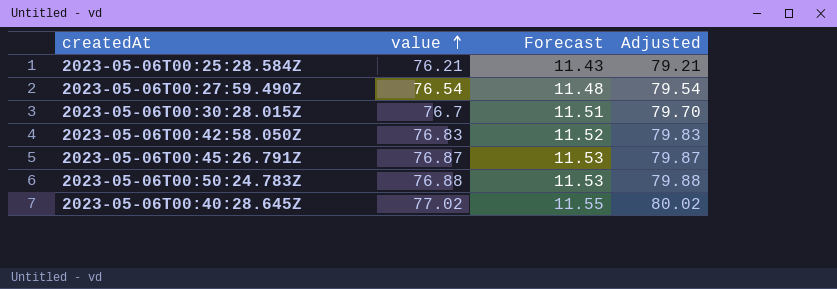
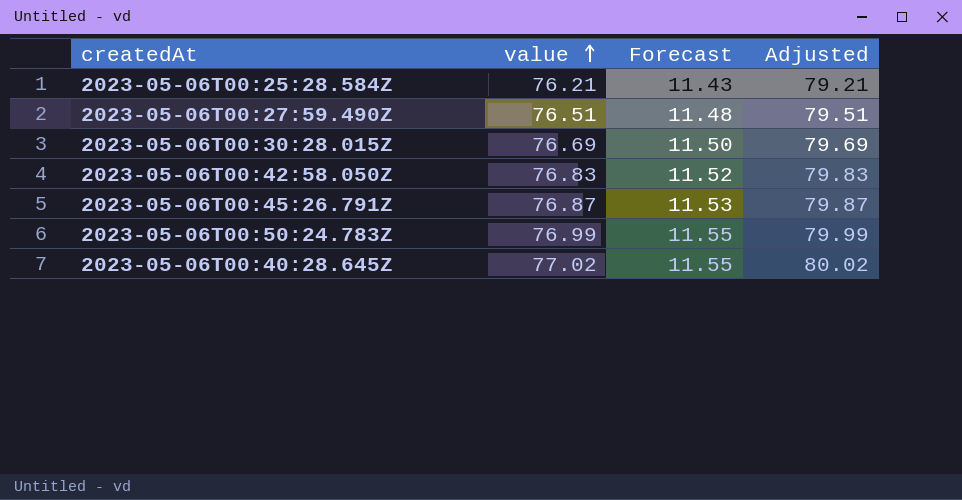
2023-05-06T00:27:59.490Z | value: 76.54 -> 76.51
2023-05-06T00:27:59.490Z | Adjusted: 79.54 -> 79.51
2023-05-06T00:30:28.015Z | value: 76.7 -> 76.69
2023-05-06T00:30:28.015Z | Forecast: 11.51 -> 11.50
2023-05-06T00:30:28.015Z | Adjusted: 79.70 -> 79.69
2023-05-06T00:50:24.783Z | value: 76.88 -> 76.99
2023-05-06T00:50:24.783Z | Forecast: 11.53 -> 11.55
2023-05-06T00:50:24.783Z | Adjusted: 79.88 -> 79.99

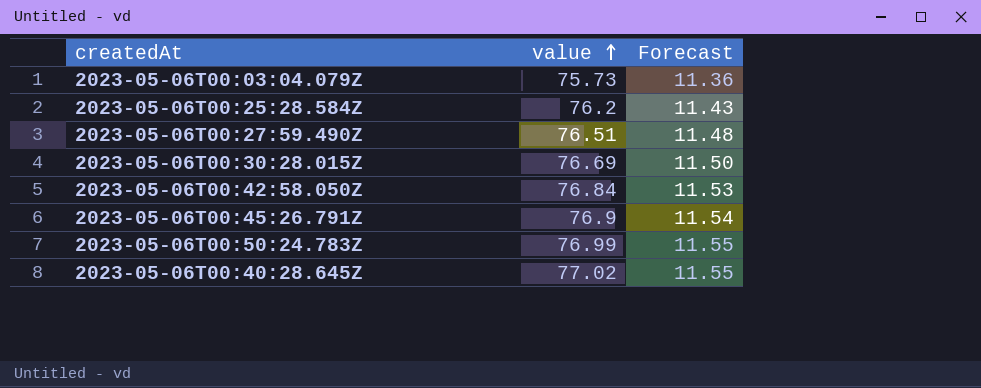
column Adjusted | formula: [value] + 3 -> none
row 2023-05-06T00:03:04.079Z: none -> 75.73 | 11.36
2023-05-06T00:25:28.584Z | value: 76.21 -> 76.2
2023-05-06T00:42:58.050Z | value: 76.83 -> 76.84
2023-05-06T00:42:58.050Z | Forecast: 11.52 -> 11.53
2023-05-06T00:45:26.791Z | value: 76.87 -> 76.9
2023-05-06T00:45:26.791Z | Forecast: 11.53 -> 11.54

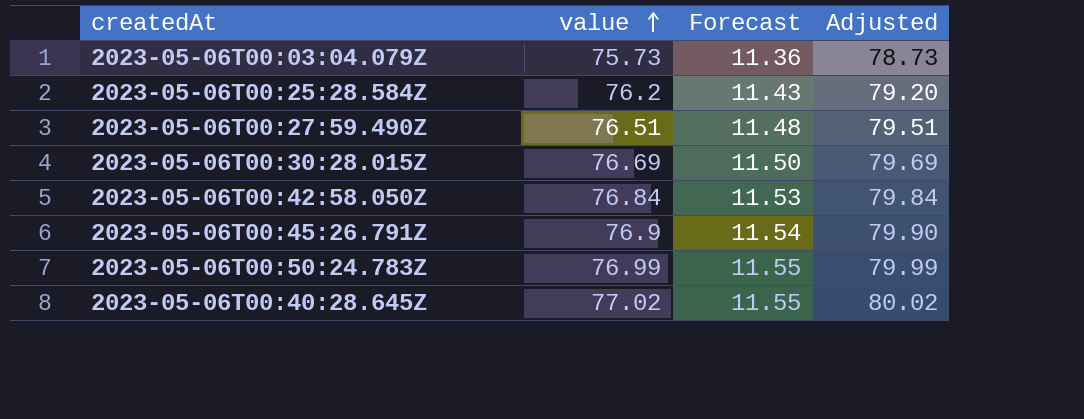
column Adjusted | formula: none -> [value] + 3

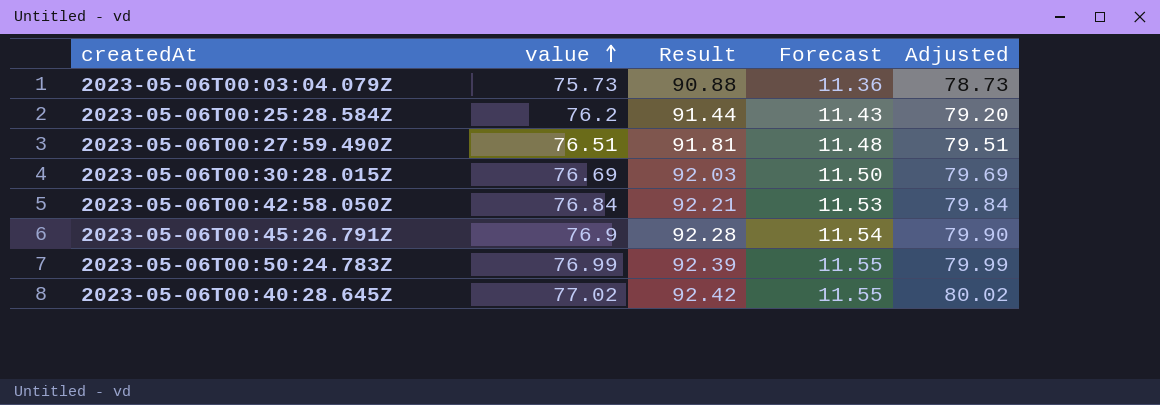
column Result | formula: none -> [value] * 1.2

